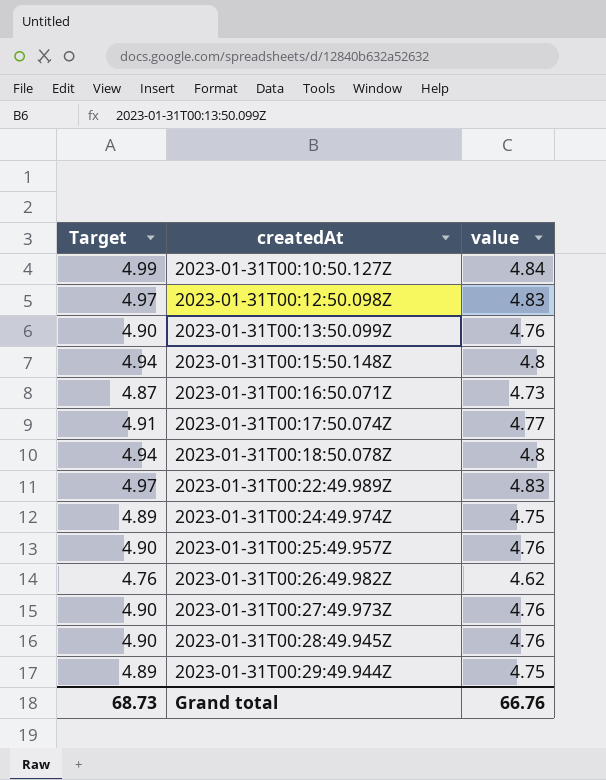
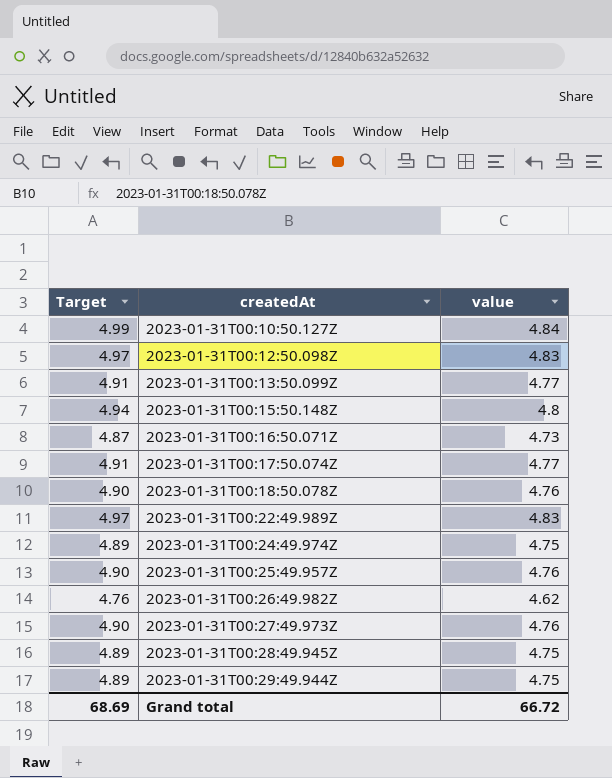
2023-01-31T00:13:50.099Z | Target: 4.90 -> 4.91
2023-01-31T00:13:50.099Z | value: 4.76 -> 4.77
2023-01-31T00:18:50.078Z | Target: 4.94 -> 4.90
2023-01-31T00:18:50.078Z | value: 4.8 -> 4.76
2023-01-31T00:28:49.945Z | Target: 4.90 -> 4.89
2023-01-31T00:28:49.945Z | value: 4.76 -> 4.75
Grand total | Target: 68.73 -> 68.69
Grand total | value: 66.76 -> 66.72

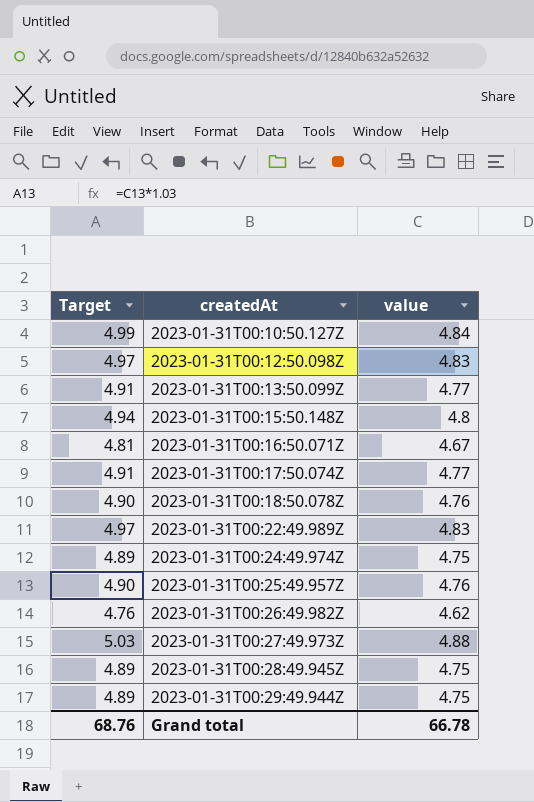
2023-01-31T00:16:50.071Z | Target: 4.87 -> 4.81
2023-01-31T00:16:50.071Z | value: 4.73 -> 4.67
2023-01-31T00:27:49.973Z | Target: 4.90 -> 5.03
2023-01-31T00:27:49.973Z | value: 4.76 -> 4.88
Grand total | Target: 68.69 -> 68.76
Grand total | value: 66.72 -> 66.78

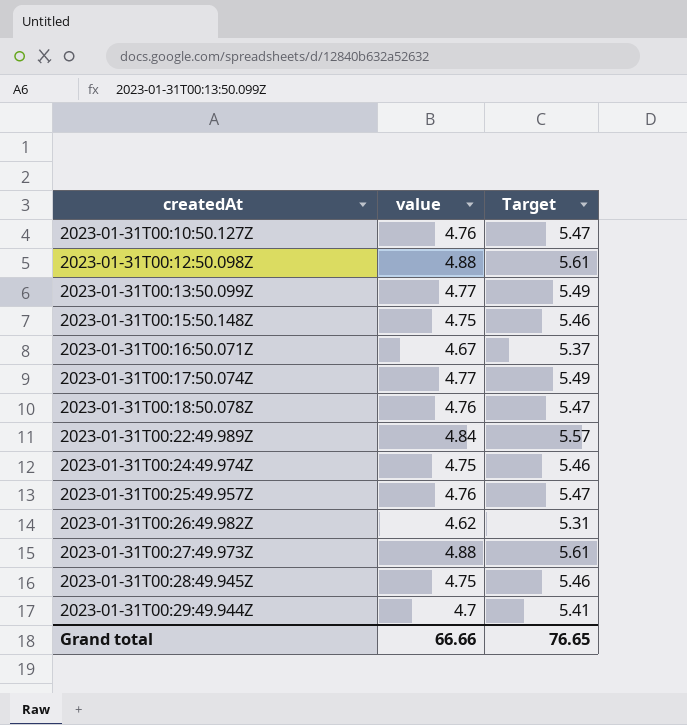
column Target | formula: [value] * 1.03 -> [value] * 1.15
column Target | position: 1 -> 3
2023-01-31T00:10:50.127Z | value: 4.84 -> 4.76
2023-01-31T00:12:50.098Z | value: 4.83 -> 4.88
2023-01-31T00:15:50.148Z | value: 4.8 -> 4.75
2023-01-31T00:22:49.989Z | value: 4.83 -> 4.84
2023-01-31T00:29:49.944Z | value: 4.75 -> 4.7
Grand total | value: 66.78 -> 66.66
Grand total | Target: 68.76 -> 76.65

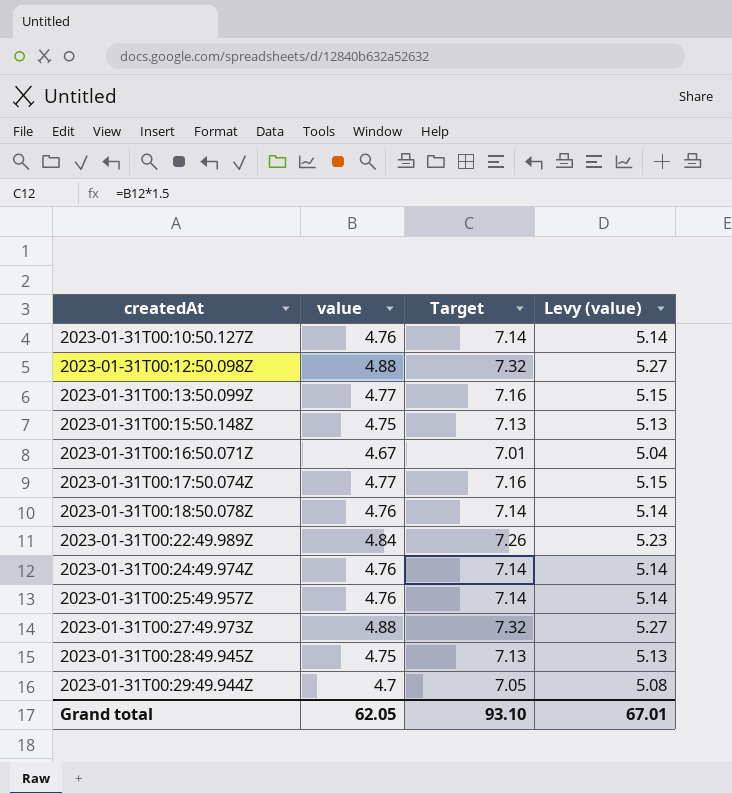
column Target | formula: [value] * 1.15 -> [value] * 1.5
column Levy (value) | formula: none -> [value] * 1.08
row 2023-01-31T00:26:49.982Z: 4.62 | 5.31 -> none
2023-01-31T00:24:49.974Z | value: 4.75 -> 4.76
Grand total | value: 66.66 -> 62.05
Grand total | Target: 76.65 -> 93.10

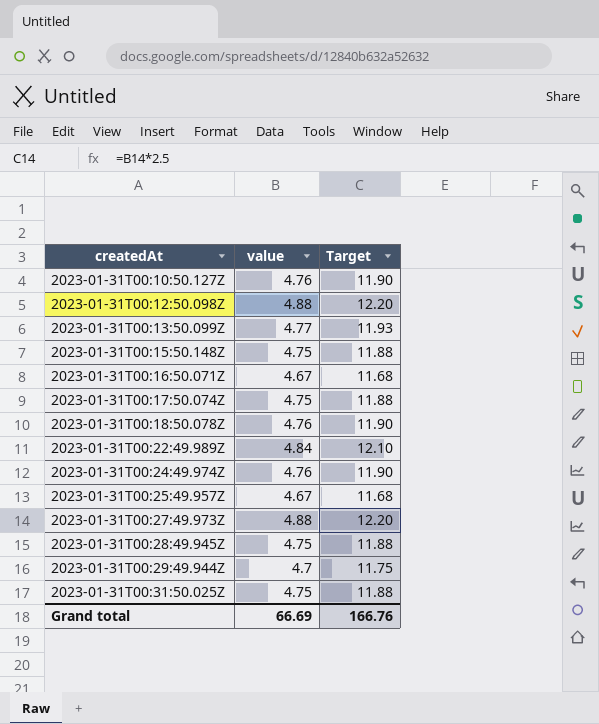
column Levy (value) | formula: [value] * 1.08 -> none
column Target | formula: [value] * 1.5 -> [value] * 2.5
2023-01-31T00:17:50.074Z | value: 4.77 -> 4.75
2023-01-31T00:25:49.957Z | value: 4.76 -> 4.67
row 2023-01-31T00:31:50.025Z: none -> 4.75 | 11.88
Grand total | value: 62.05 -> 66.69
Grand total | Target: 93.10 -> 166.76

